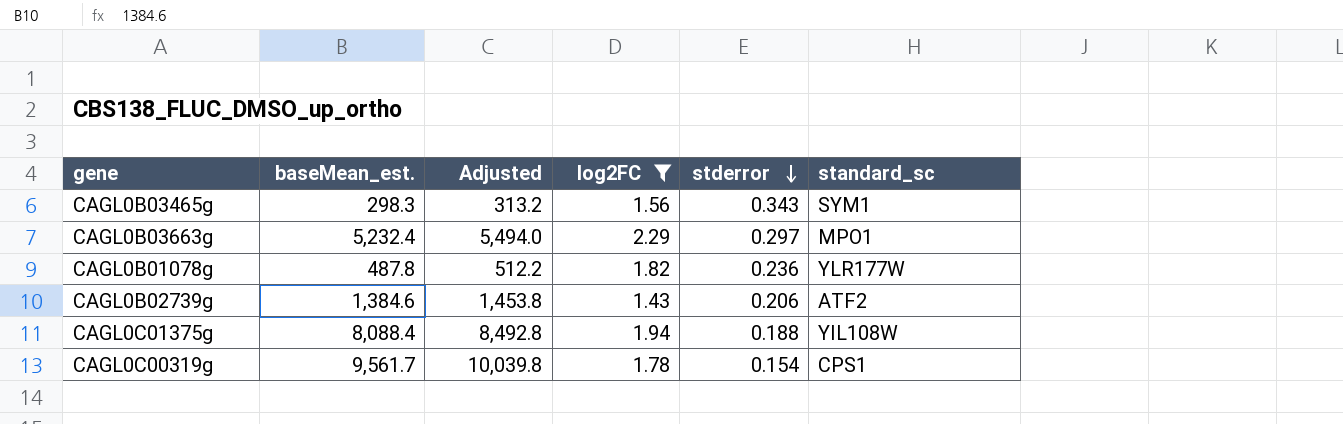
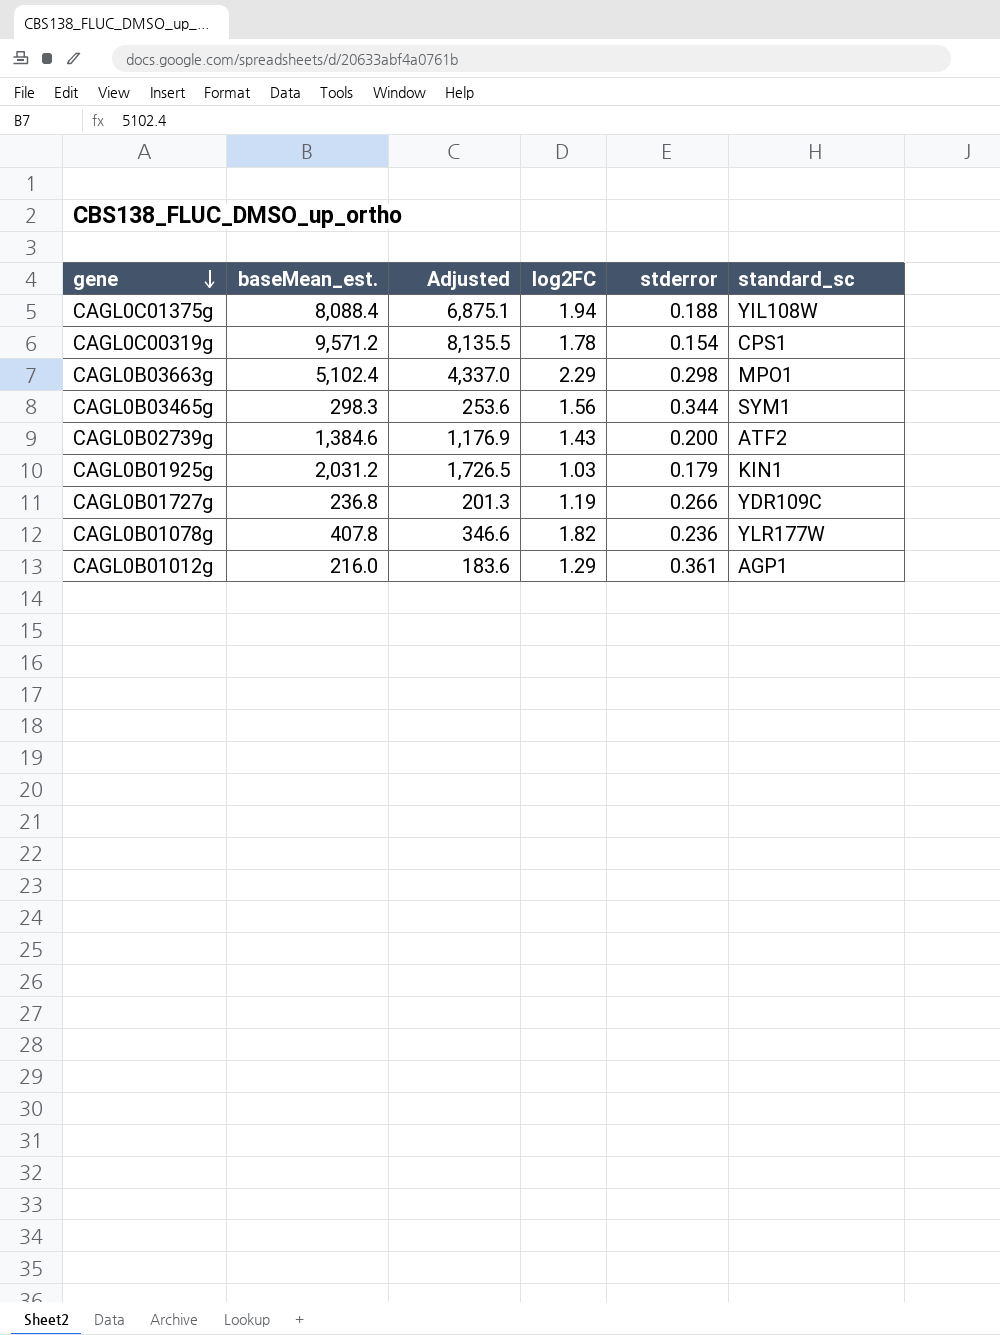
filter: log2FC >= 1.43 -> none
row order: stderror descending -> gene descending
column Adjusted | formula: [baseMean_est.] * 1.05 -> [baseMean_est.] * 0.85
CAGL0C00319g | baseMean_est.: 9,561.7 -> 9,571.2
CAGL0B03663g | baseMean_est.: 5,232.4 -> 5,102.4
CAGL0B03663g | stderror: 0.297 -> 0.298
CAGL0B03465g | stderror: 0.343 -> 0.344
CAGL0B02739g | stderror: 0.206 -> 0.200
CAGL0B01078g | baseMean_est.: 487.8 -> 407.8

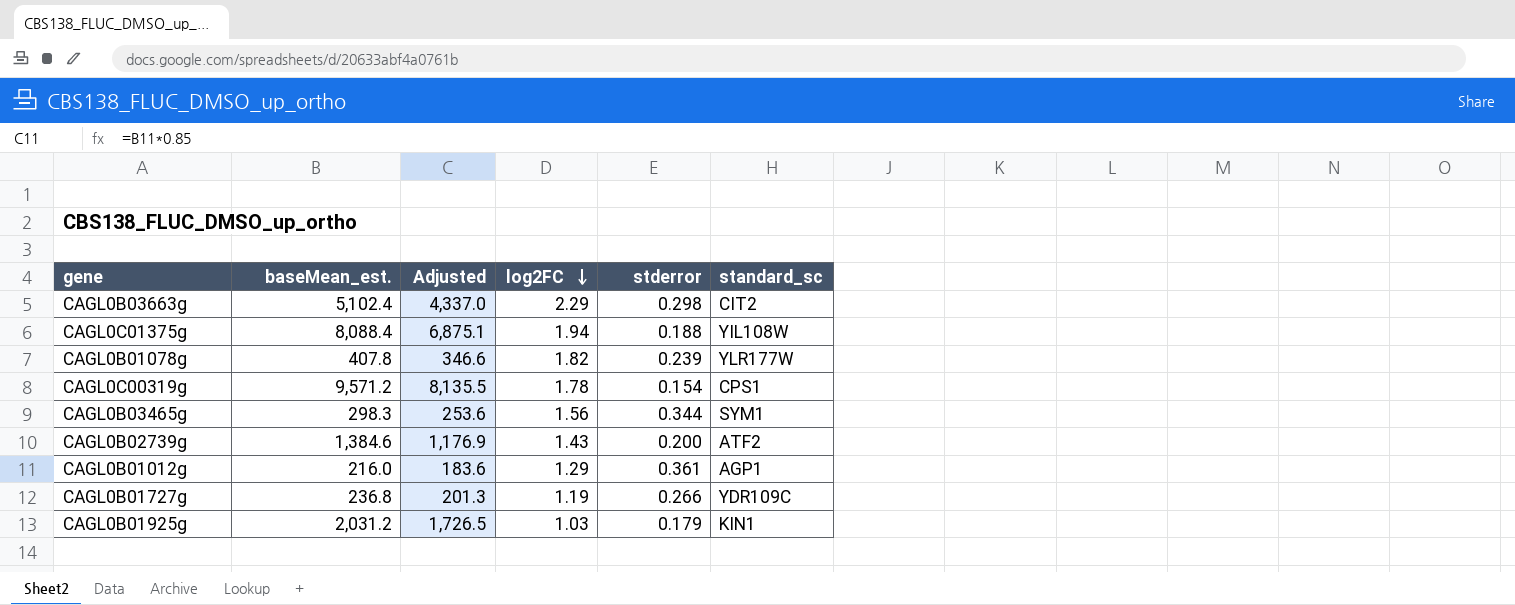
row order: gene descending -> log2FC descending
CAGL0B03663g | standard_sc: MPO1 -> CIT2
CAGL0B01078g | stderror: 0.236 -> 0.239

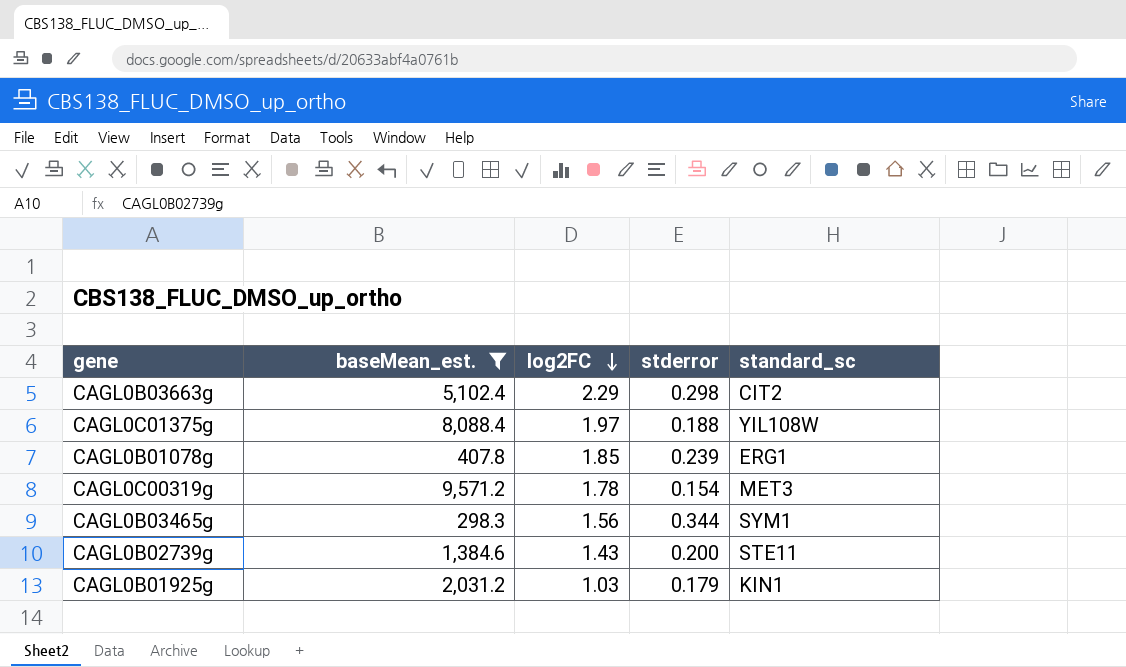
filter: none -> baseMean_est. >= 298.3
column Adjusted | formula: [baseMean_est.] * 0.85 -> none
CAGL0C01375g | log2FC: 1.94 -> 1.97
CAGL0B01078g | log2FC: 1.82 -> 1.85
CAGL0B01078g | standard_sc: YLR177W -> ERG1
CAGL0C00319g | standard_sc: CPS1 -> MET3
CAGL0B02739g | standard_sc: ATF2 -> STE11

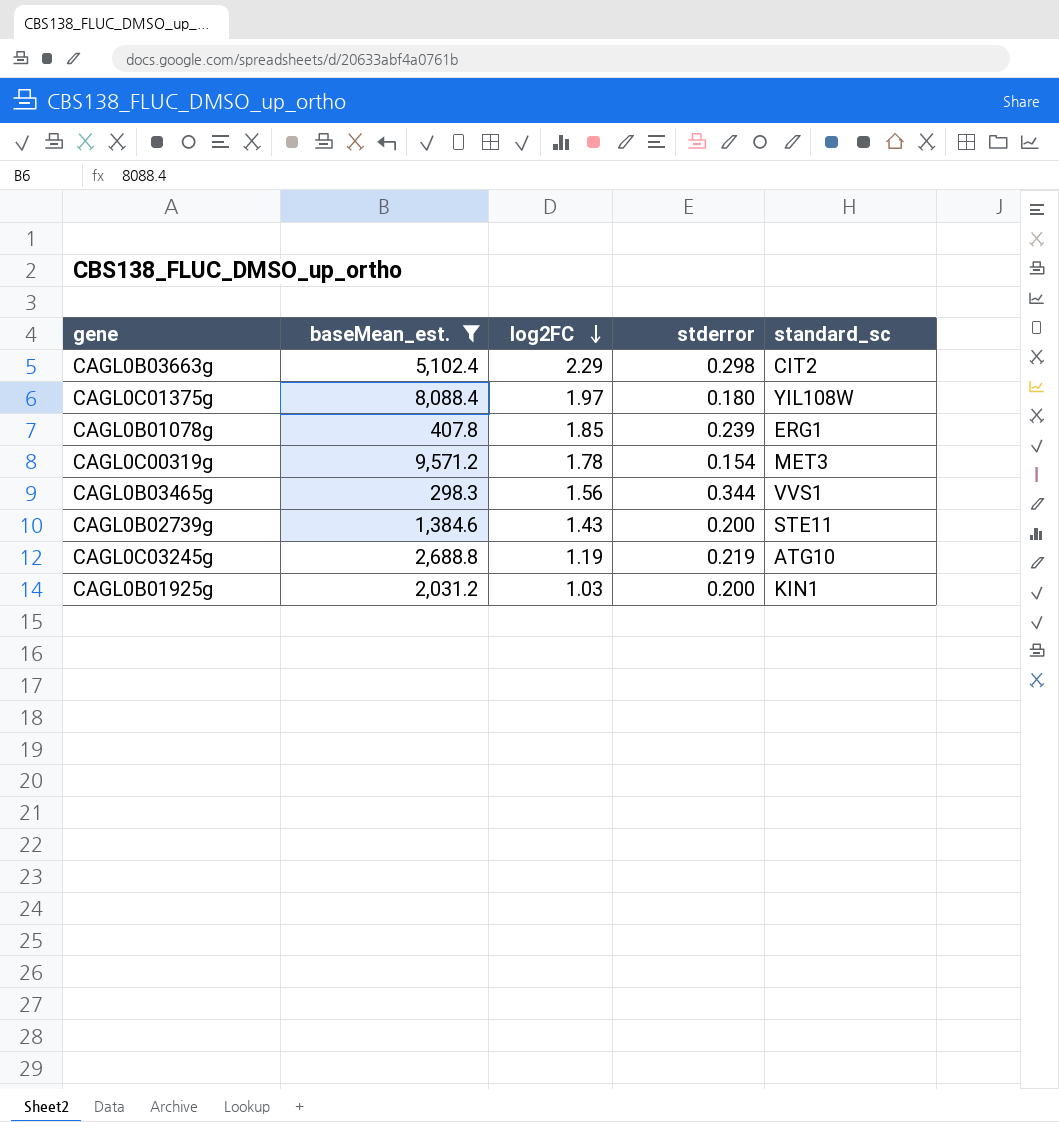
CAGL0C01375g | stderror: 0.188 -> 0.180
CAGL0B03465g | standard_sc: SYM1 -> VVS1
row CAGL0C03245g: none -> 2,688.8 | 1.19 | 0.219 | ATG10
CAGL0B01925g | stderror: 0.179 -> 0.200

